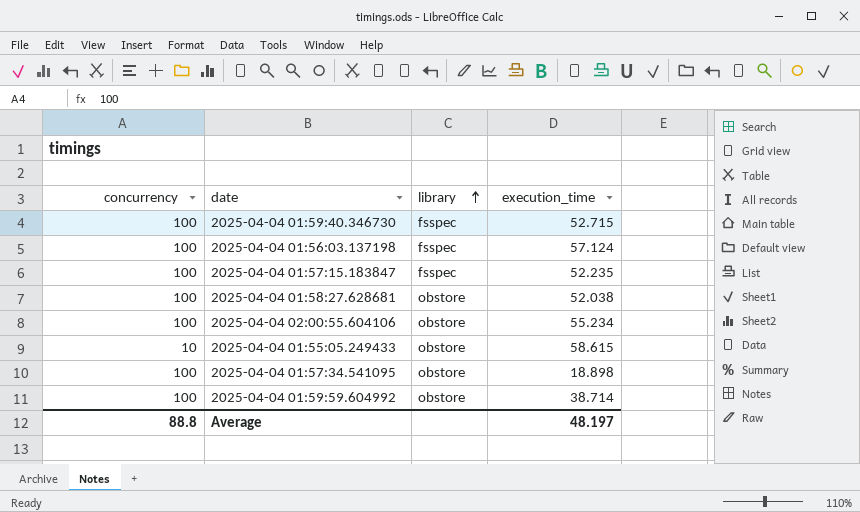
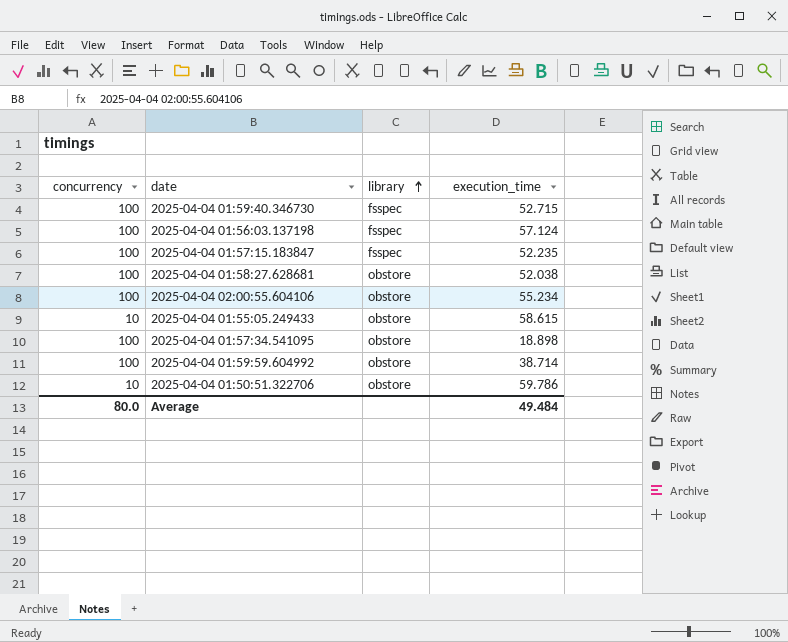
row 2025-04-04 01:50:51.322706: none -> 10 | obstore | 59.786
Average | concurrency: 88.8 -> 80.0
Average | execution_time: 48.197 -> 49.484

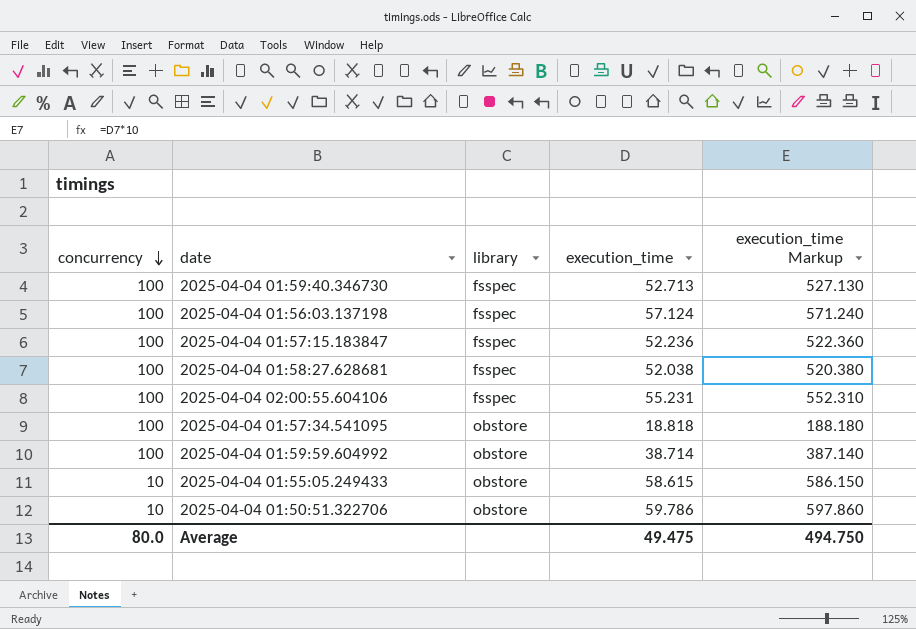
row order: library ascending -> concurrency descending
column execution_time Markup | formula: none -> [execution_time] * 10
2025-04-04 01:59:40.346730 | execution_time: 52.715 -> 52.713
2025-04-04 01:57:15.183847 | execution_time: 52.235 -> 52.236
2025-04-04 01:58:27.628681 | library: obstore -> fsspec
2025-04-04 02:00:55.604106 | library: obstore -> fsspec
2025-04-04 02:00:55.604106 | execution_time: 55.234 -> 55.231
2025-04-04 01:57:34.541095 | execution_time: 18.898 -> 18.818
Average | execution_time: 49.484 -> 49.475

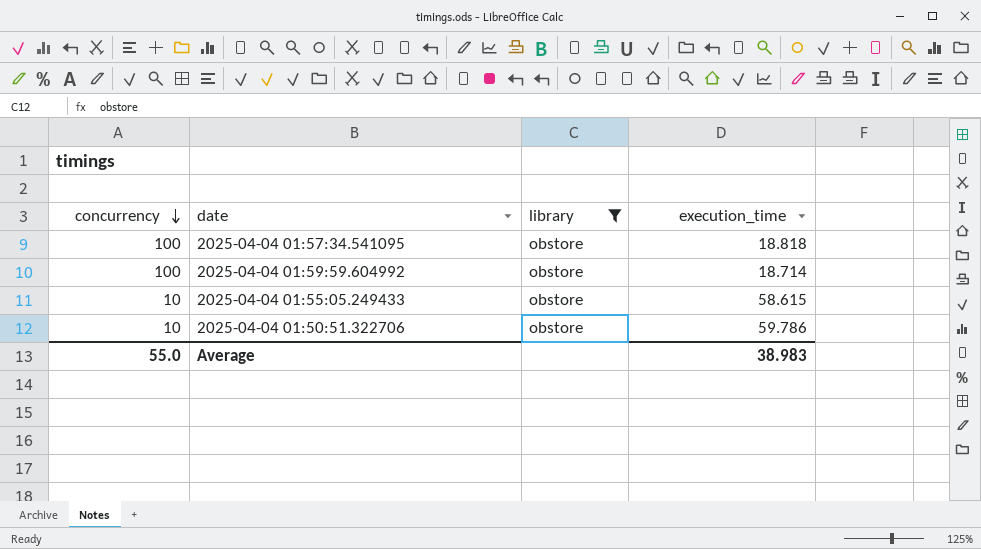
filter: none -> library = obstore
column execution_time Markup | formula: [execution_time] * 10 -> none
2025-04-04 01:59:59.604992 | execution_time: 38.714 -> 18.714
Average | concurrency: 80.0 -> 55.0
Average | execution_time: 49.475 -> 38.983

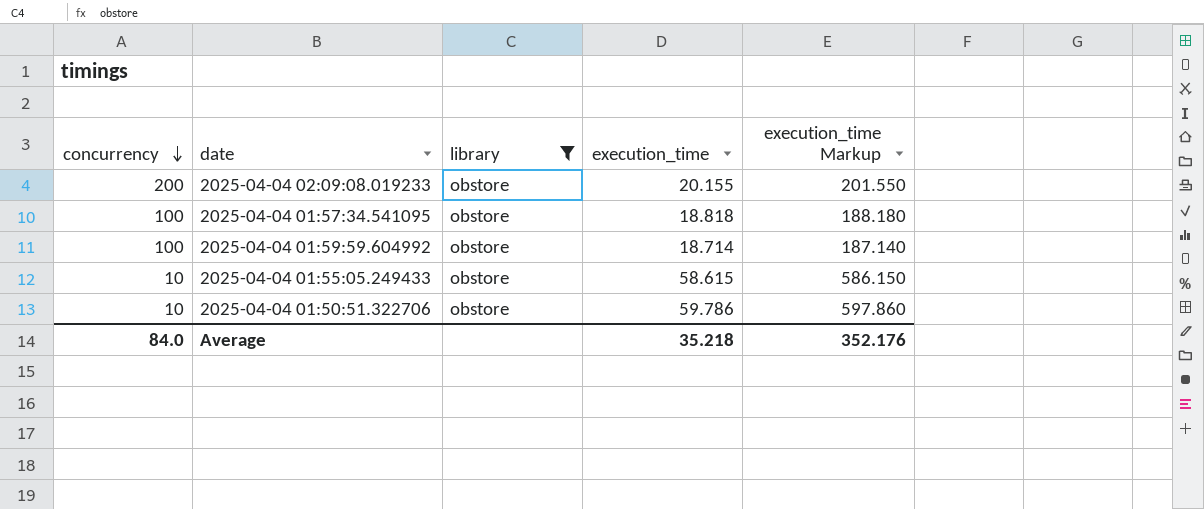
column execution_time Markup | formula: none -> [execution_time] * 10
row 2025-04-04 02:09:08.019233: none -> 200 | obstore | 20.155 | 201.550
Average | concurrency: 55.0 -> 84.0
Average | execution_time: 38.983 -> 35.218

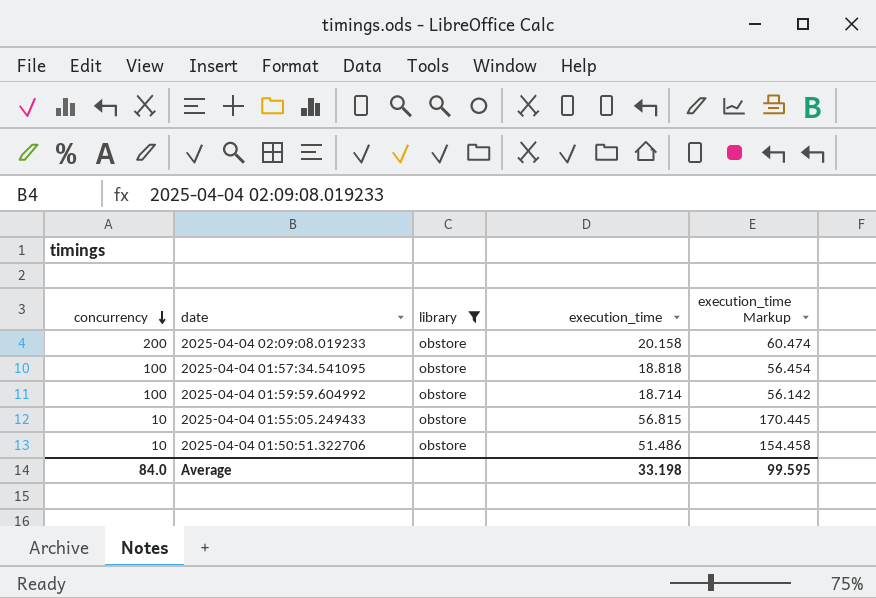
column execution_time Markup | formula: [execution_time] * 10 -> [execution_time] * 3
2025-04-04 02:09:08.019233 | execution_time: 20.155 -> 20.158
2025-04-04 01:55:05.249433 | execution_time: 58.615 -> 56.815
2025-04-04 01:50:51.322706 | execution_time: 59.786 -> 51.486
Average | execution_time: 35.218 -> 33.198
Average | execution_time Markup: 352.176 -> 99.595

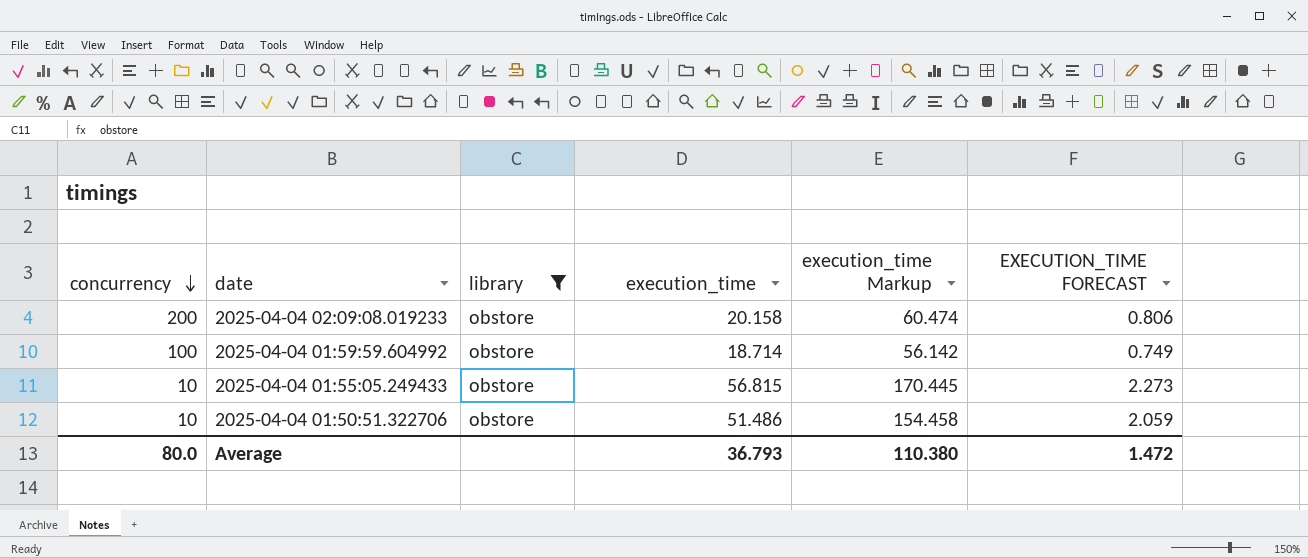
column EXECUTION_TIME FORECAST | formula: none -> [execution_time] * 0.04
row 2025-04-04 01:57:34.541095: 100 | obstore | 18.818 | 56.454 -> none
Average | concurrency: 84.0 -> 80.0
Average | execution_time: 33.198 -> 36.793
Average | execution_time Markup: 99.595 -> 110.380

